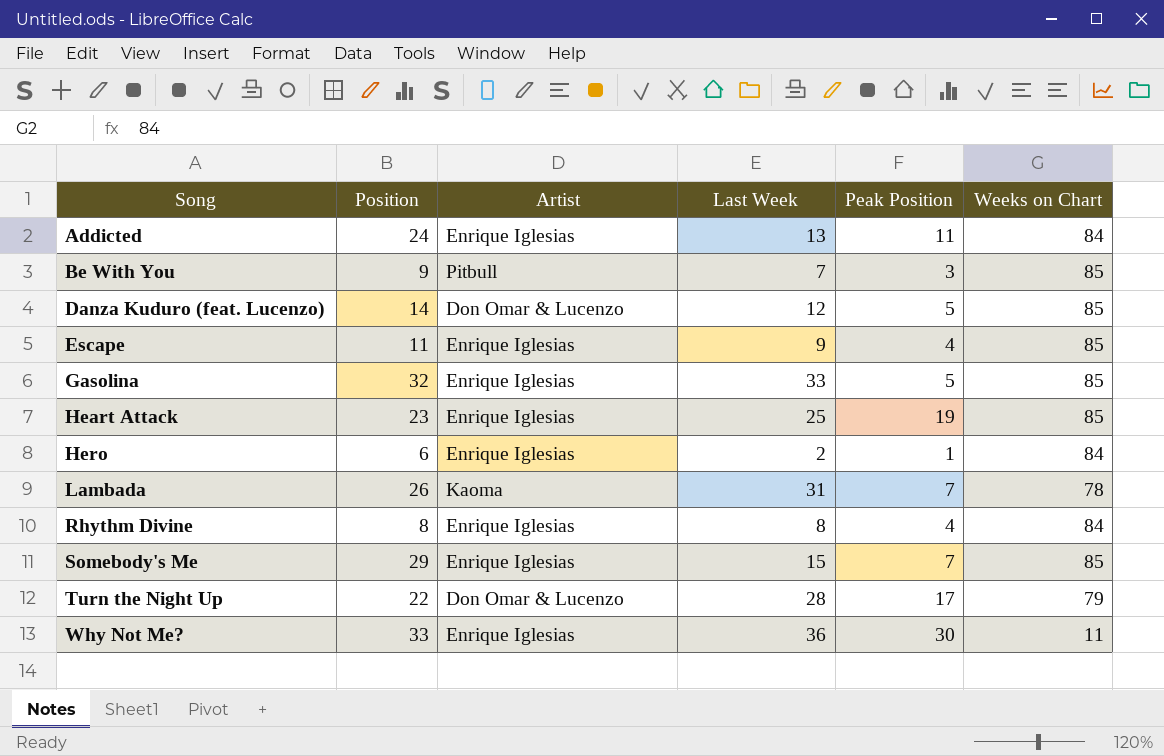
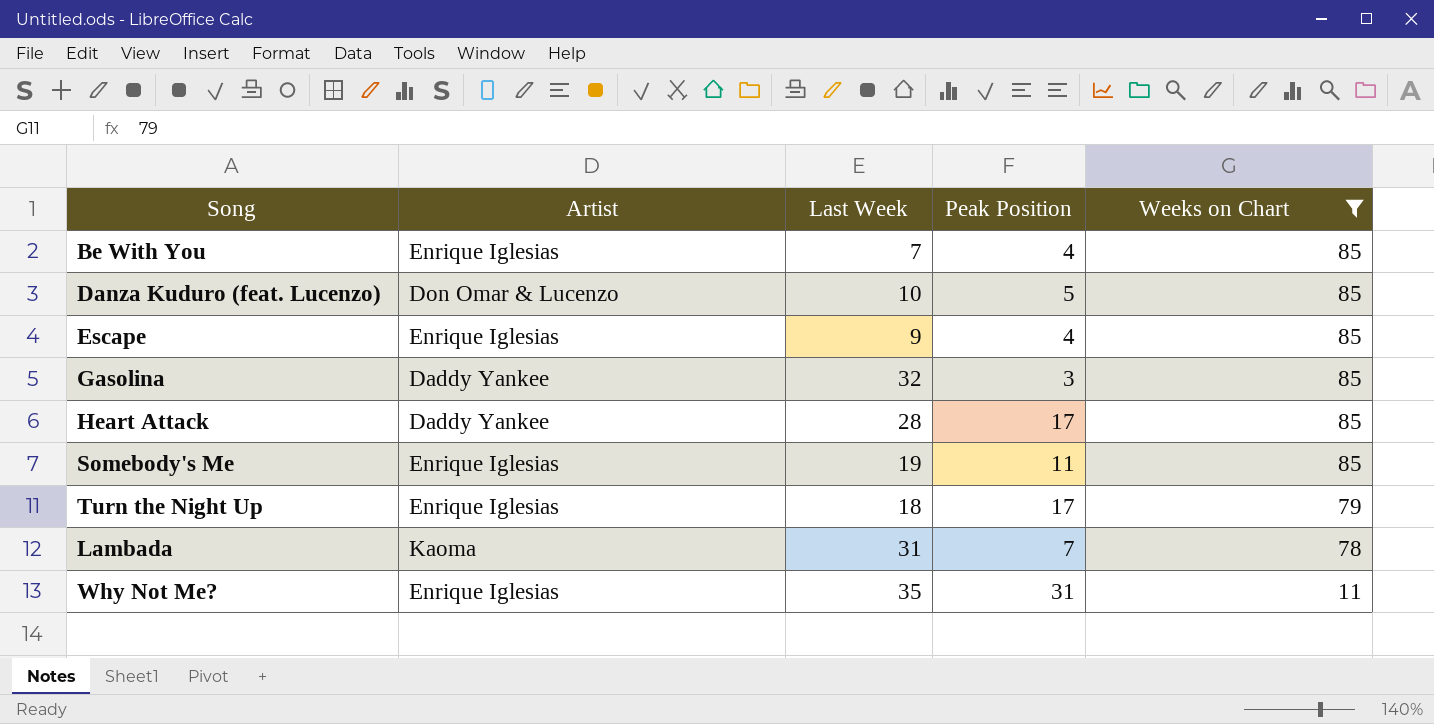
filter: none -> Weeks on Chart != 84
row order: Song ascending -> Weeks on Chart descending
column Position | position: 2 -> none
Be With You | Artist: Pitbull -> Enrique Iglesias
Be With You | Peak Position: 3 -> 4
Danza Kuduro (feat. Lucenzo) | Last Week: 12 -> 10
Gasolina | Artist: Enrique Iglesias -> Daddy Yankee
Gasolina | Last Week: 33 -> 32
Gasolina | Peak Position: 5 -> 3
Heart Attack | Artist: Enrique Iglesias -> Daddy Yankee
Heart Attack | Last Week: 25 -> 28
Heart Attack | Peak Position: 19 -> 17
Somebody's Me | Last Week: 15 -> 19
Somebody's Me | Peak Position: 7 -> 11
Turn the Night Up | Artist: Don Omar & Lucenzo -> Enrique Iglesias
Turn the Night Up | Last Week: 28 -> 18
Why Not Me? | Last Week: 36 -> 35
Why Not Me? | Peak Position: 30 -> 31

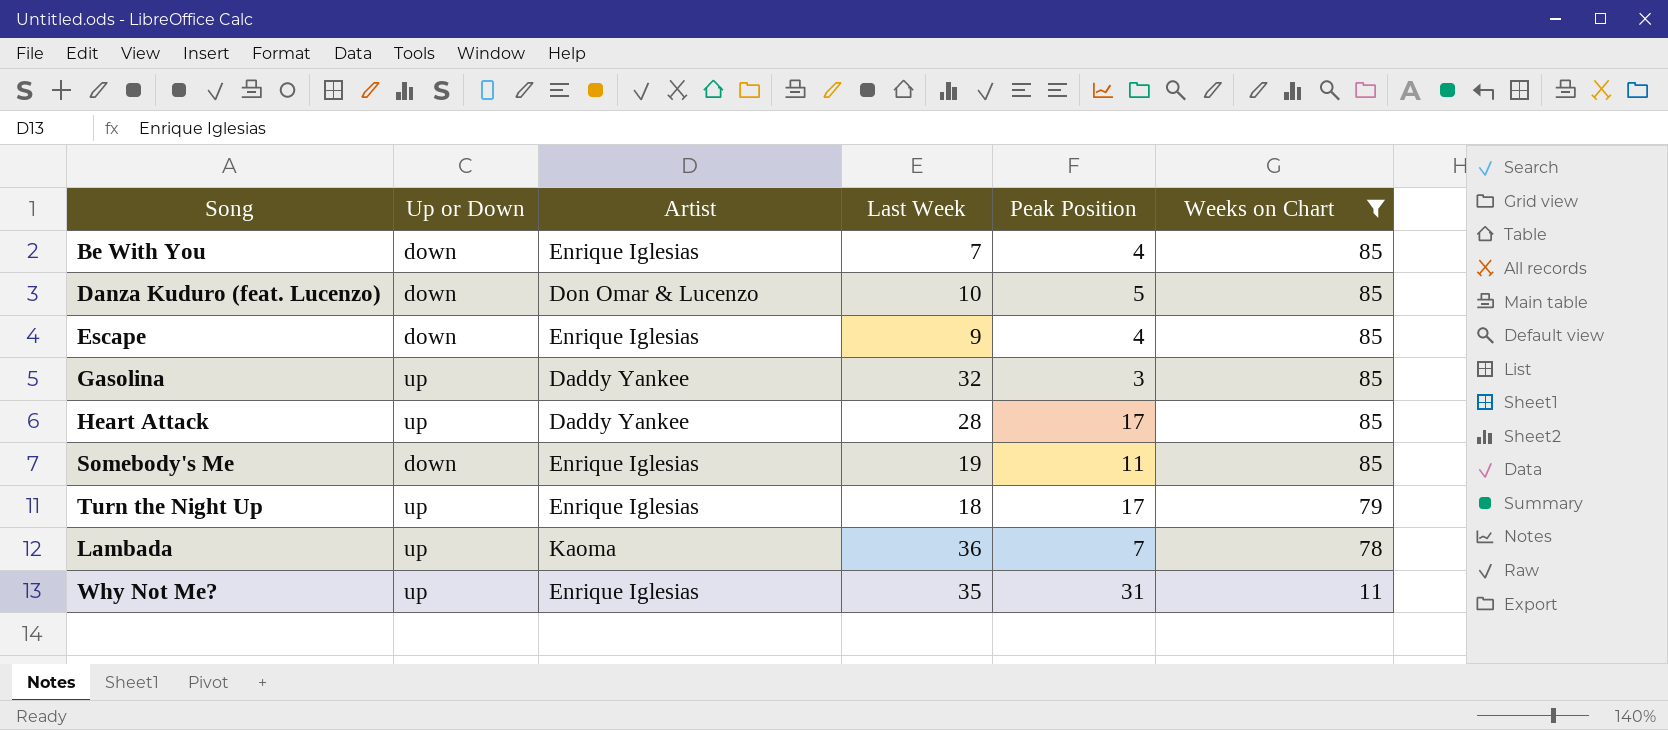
column Up or Down | position: none -> 2
Lambada | Last Week: 31 -> 36

